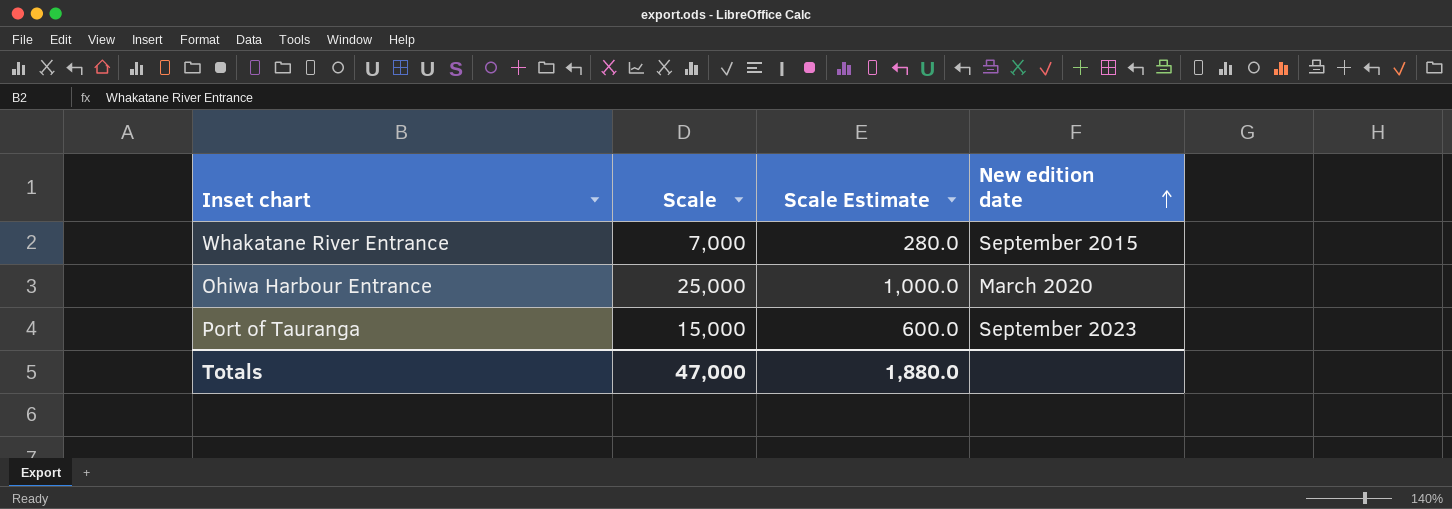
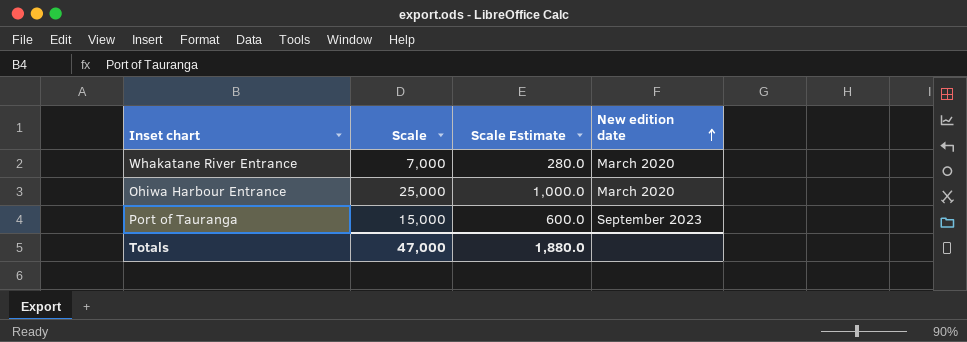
Whakatane River Entrance | New edition date: September 2015 -> March 2020

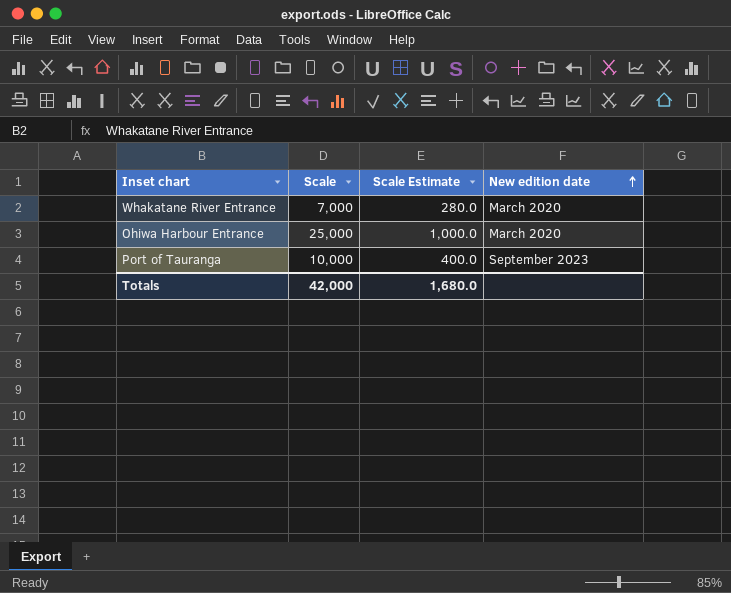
Port of Tauranga | Scale: 15,000 -> 10,000
Port of Tauranga | Scale Estimate: 600.0 -> 400.0
Totals | Scale: 47,000 -> 42,000
Totals | Scale Estimate: 1,880.0 -> 1,680.0

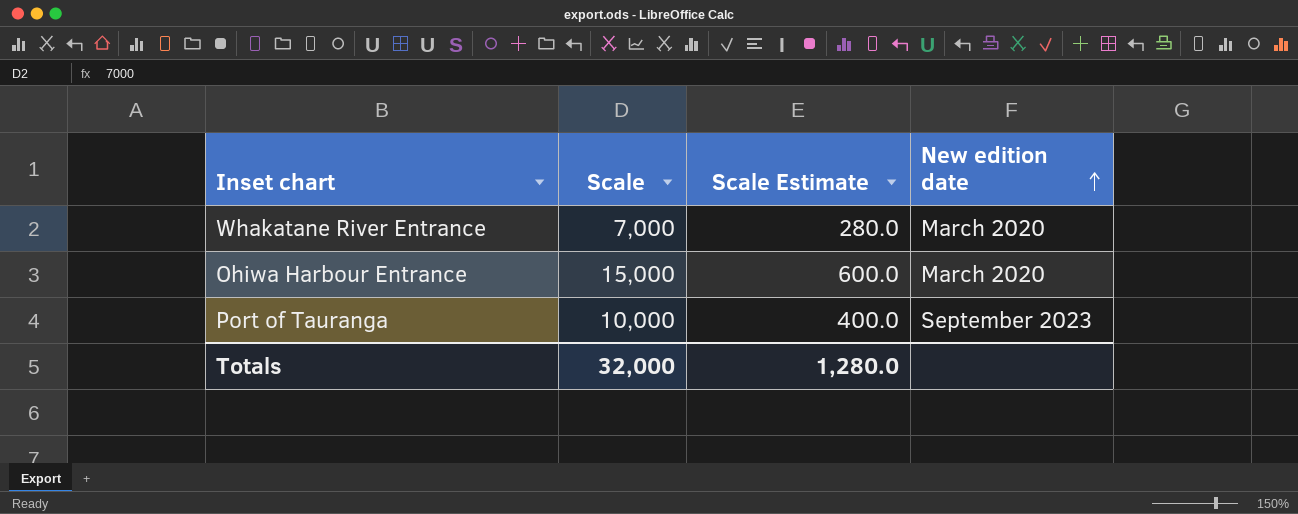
Ohiwa Harbour Entrance | Scale: 25,000 -> 15,000
Ohiwa Harbour Entrance | Scale Estimate: 1,000.0 -> 600.0
Totals | Scale: 42,000 -> 32,000
Totals | Scale Estimate: 1,680.0 -> 1,280.0

